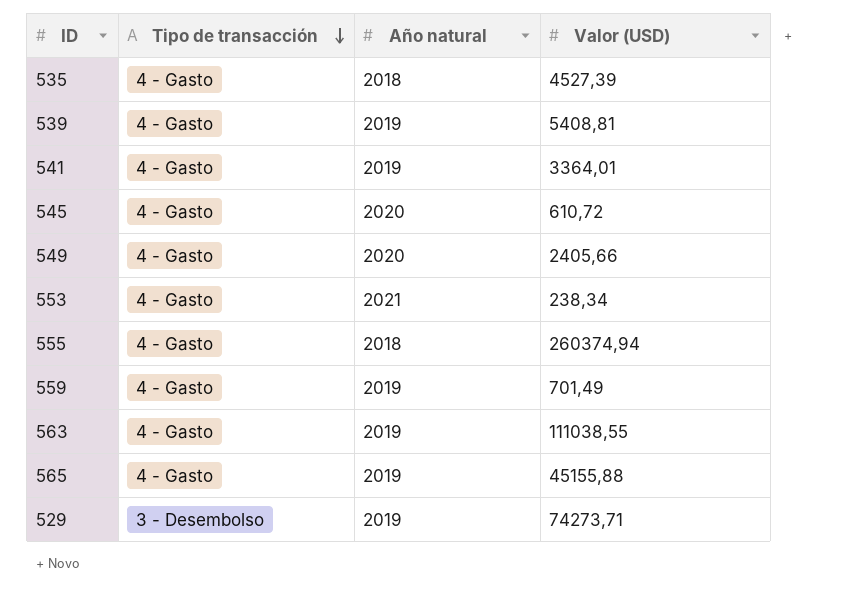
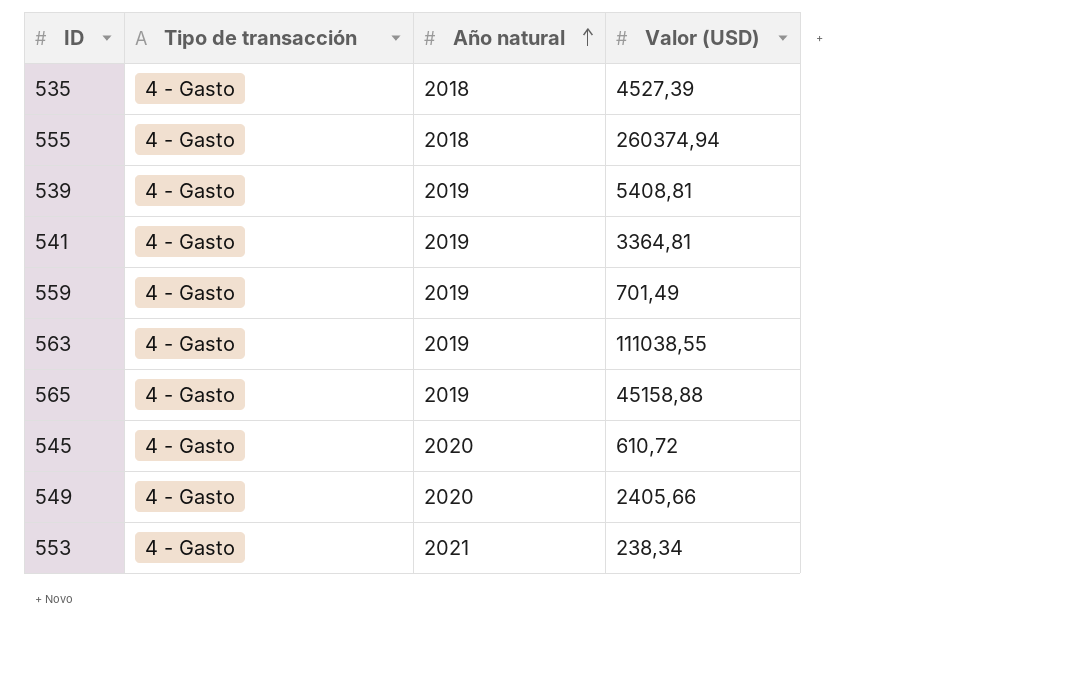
row order: Tipo de transacción descending -> Año natural ascending
row 529: 3 - Desembolso | 2019 | 74273,71 -> none
541 | Valor (USD): 3364,01 -> 3364,81
565 | Valor (USD): 45155,88 -> 45158,88

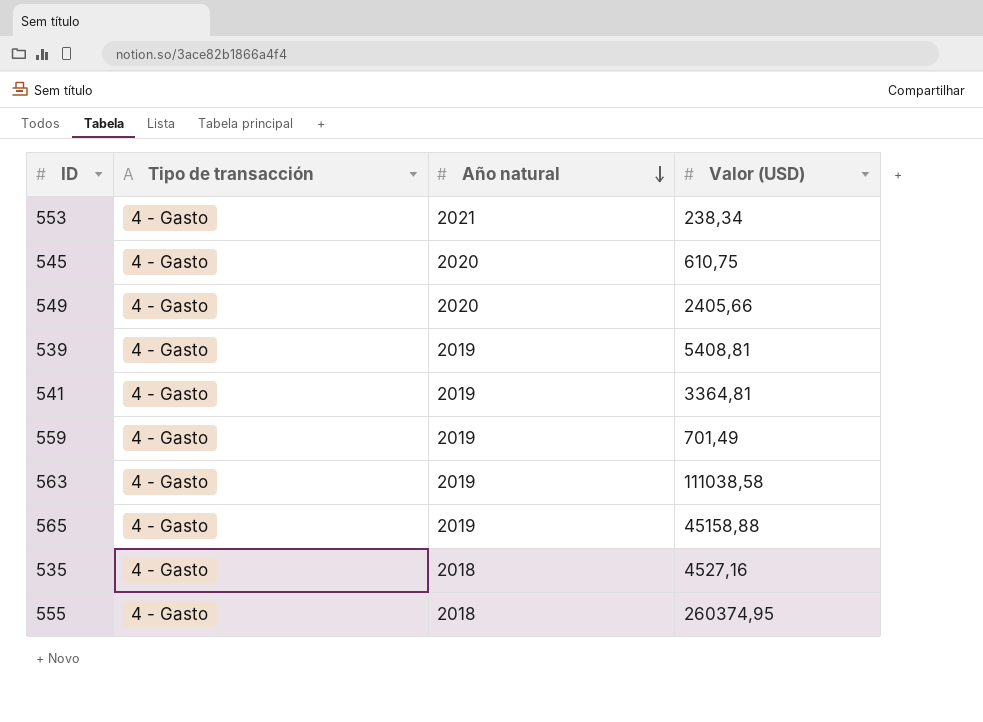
row order: Año natural ascending -> Año natural descending
545 | Valor (USD): 610,72 -> 610,75
563 | Valor (USD): 111038,55 -> 111038,58
535 | Valor (USD): 4527,39 -> 4527,16
555 | Valor (USD): 260374,94 -> 260374,95

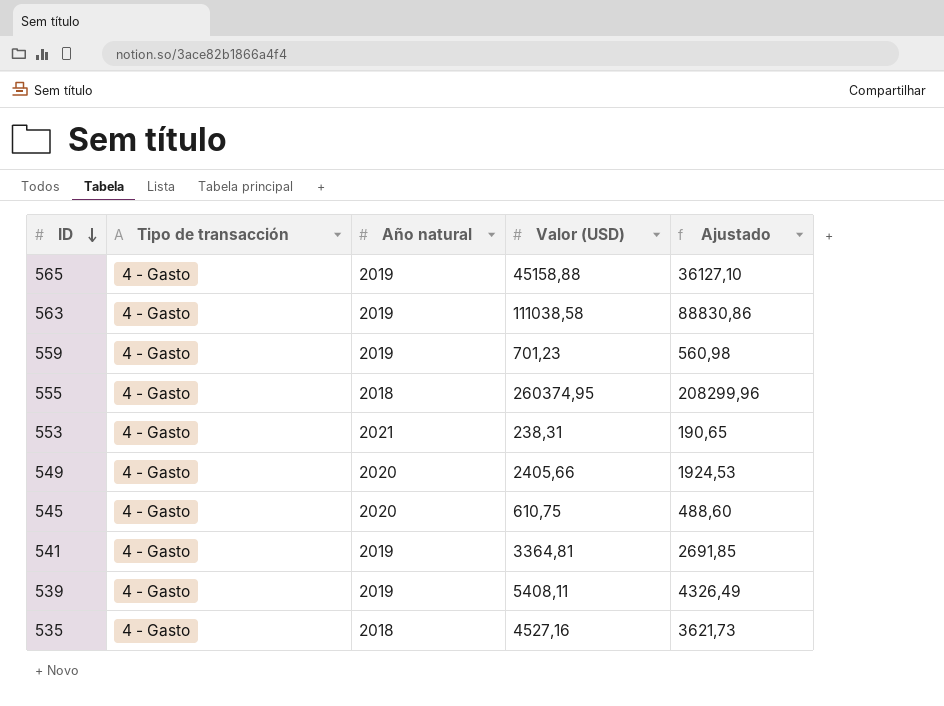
row order: Año natural descending -> ID descending
column Ajustado | formula: none -> [Valor (USD)] * 0,8
559 | Valor (USD): 701,49 -> 701,23
553 | Valor (USD): 238,34 -> 238,31
539 | Valor (USD): 5408,81 -> 5408,11

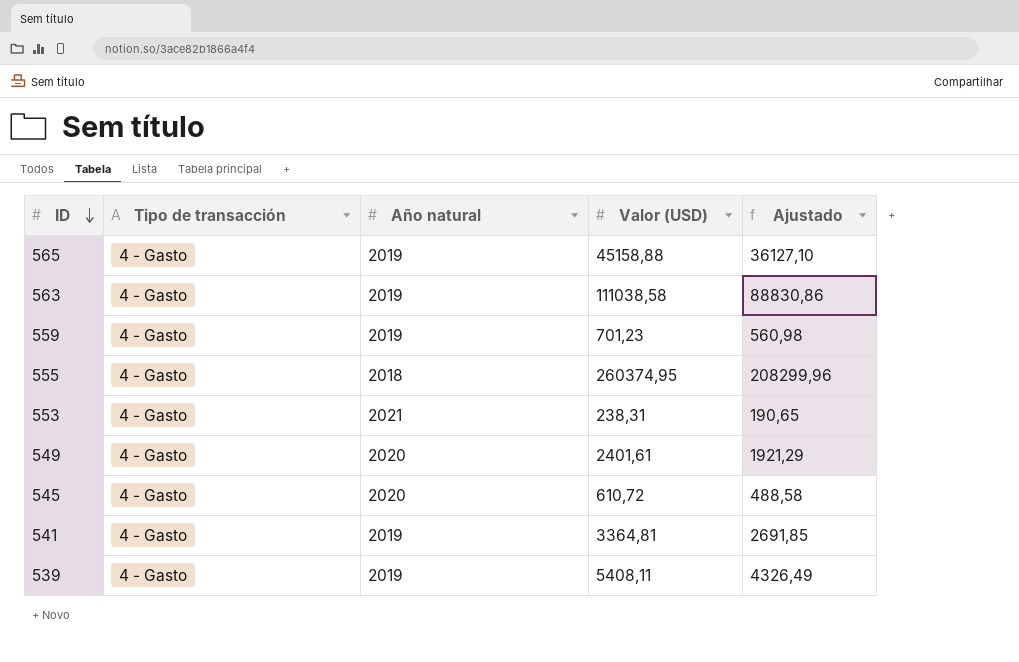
row 535: 4 - Gasto | 2018 | 4527,16 | 3621,73 -> none
549 | Valor (USD): 2405,66 -> 2401,61
549 | Ajustado: 1924,53 -> 1921,29
545 | Valor (USD): 610,75 -> 610,72
545 | Ajustado: 488,60 -> 488,58

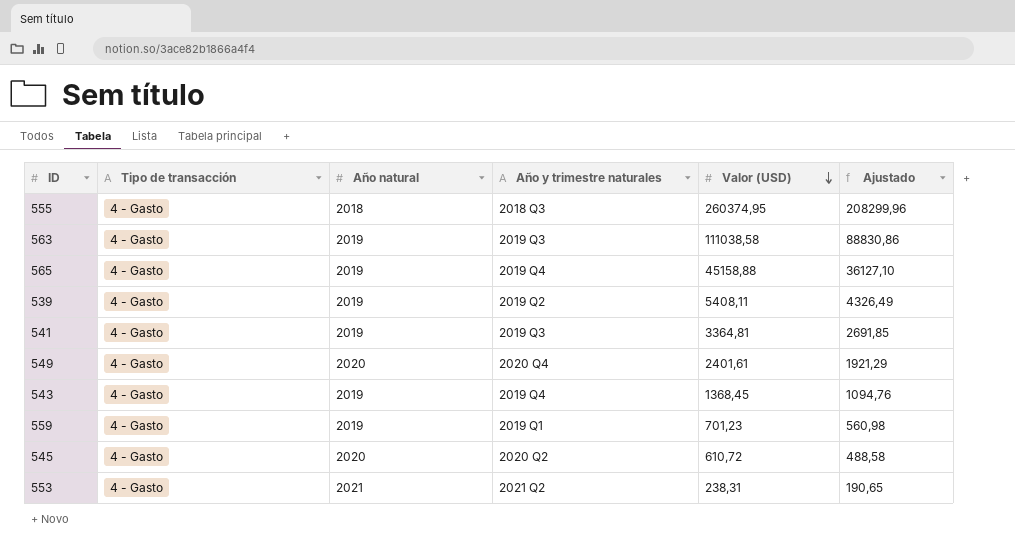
row order: ID descending -> Valor (USD) descending
column Año y trimestre naturales | position: none -> 4
row 543: none -> 4 - Gasto | 2019 | 2019 Q4 | 1368,45 | 1094,76

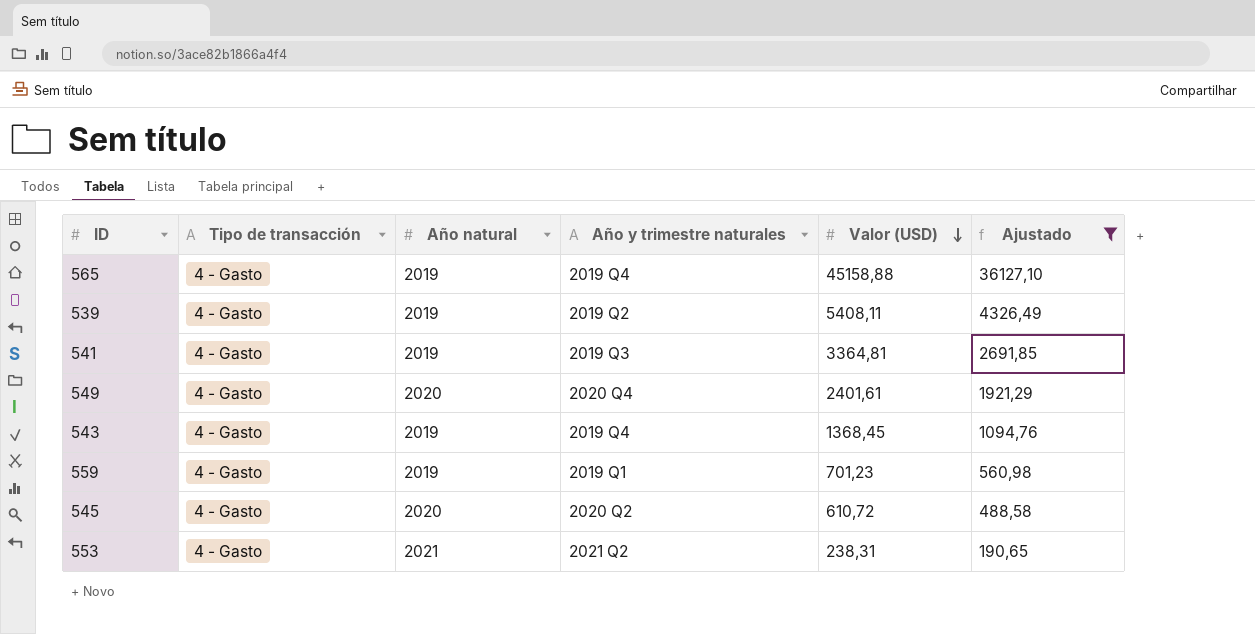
filter: none -> Ajustado <= 36127,10

